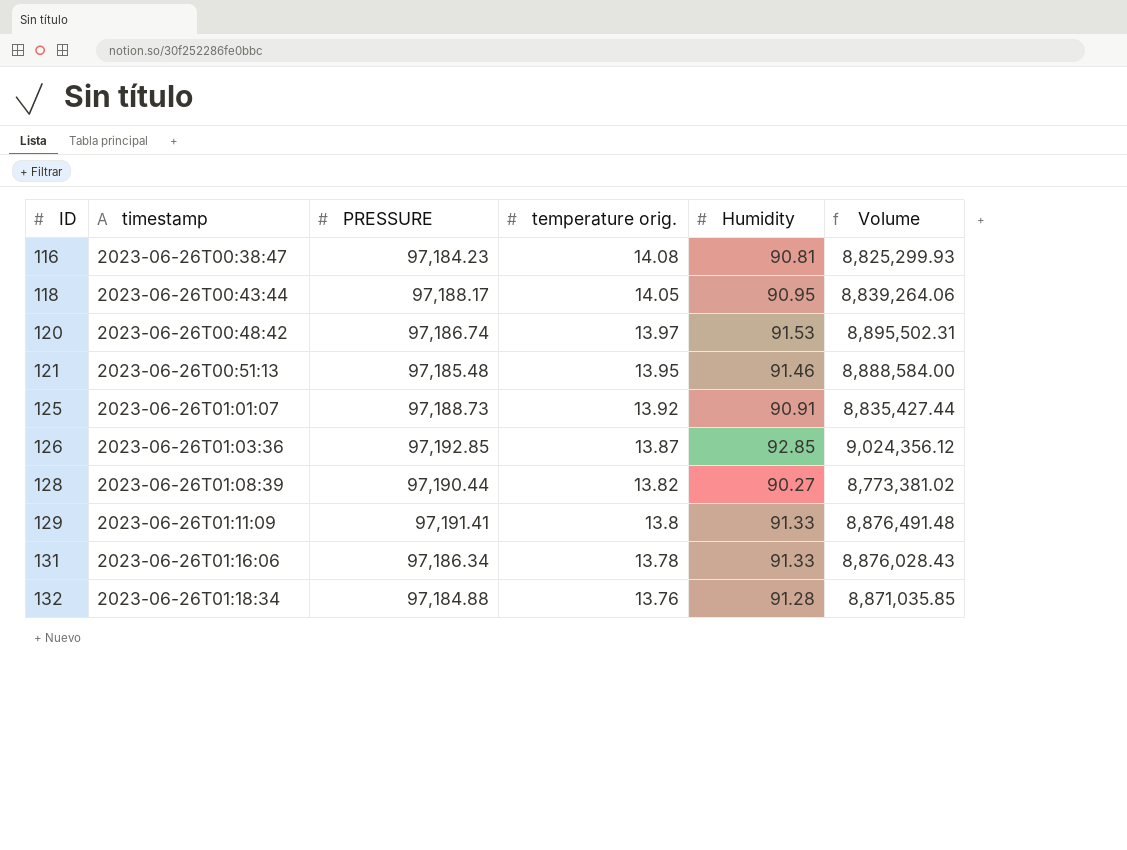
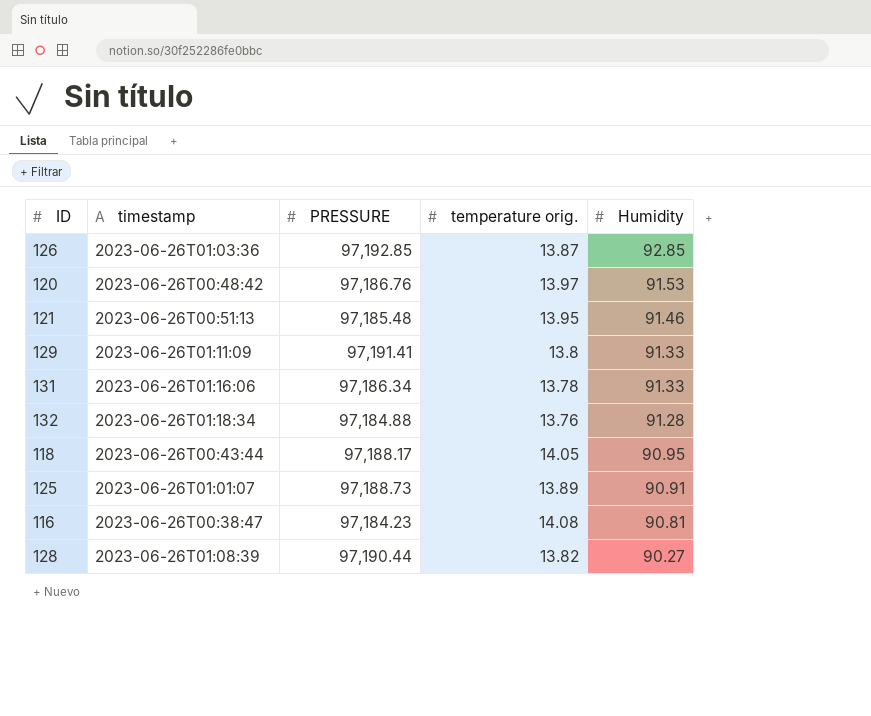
row order: ID ascending -> Humidity descending
column Volume | formula: [PRESSURE] * [Humidity] -> none
120 | PRESSURE: 97,186.74 -> 97,186.76
125 | temperature orig.: 13.92 -> 13.89

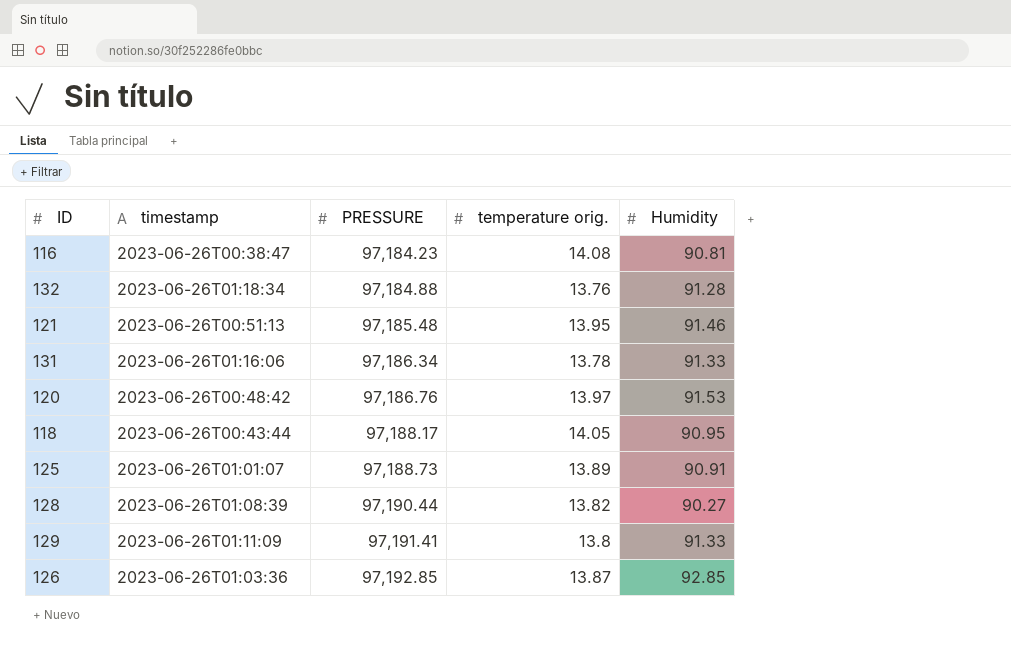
row order: Humidity descending -> PRESSURE ascending

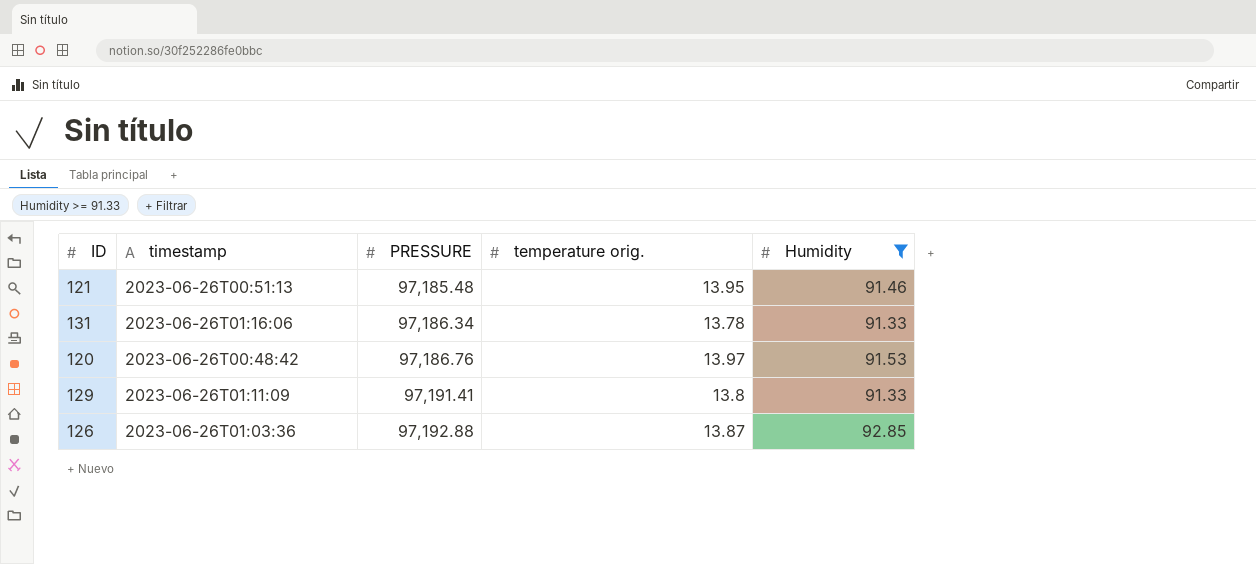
filter: none -> Humidity >= 91.33
126 | PRESSURE: 97,192.85 -> 97,192.88

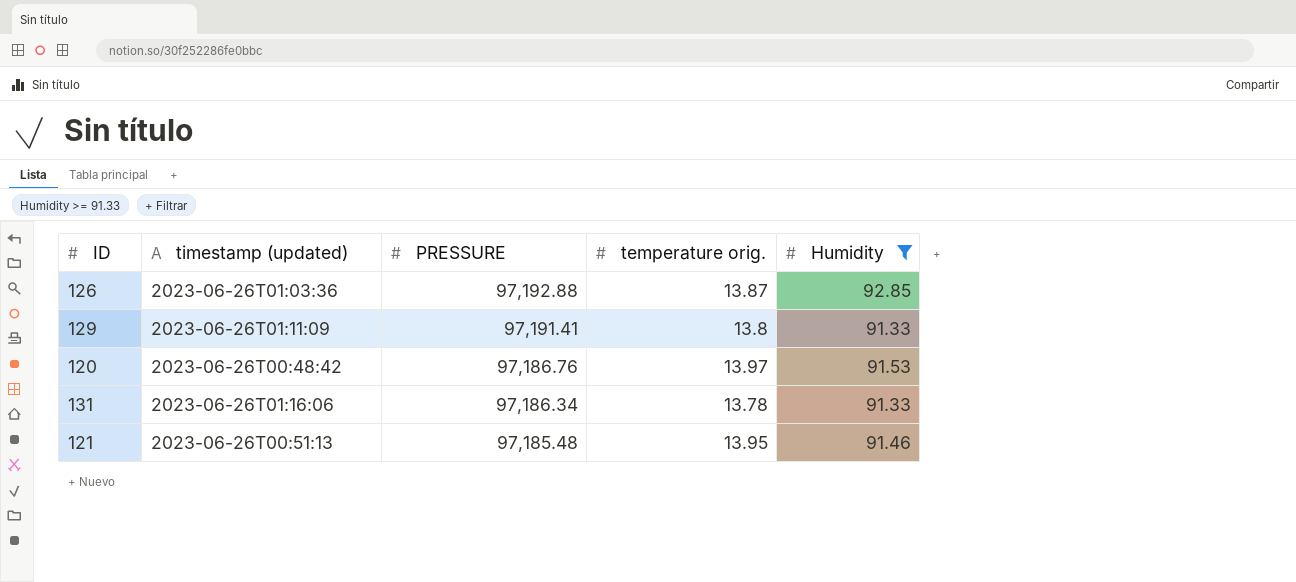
row order: PRESSURE ascending -> PRESSURE descending
column name: timestamp -> timestamp (updated)

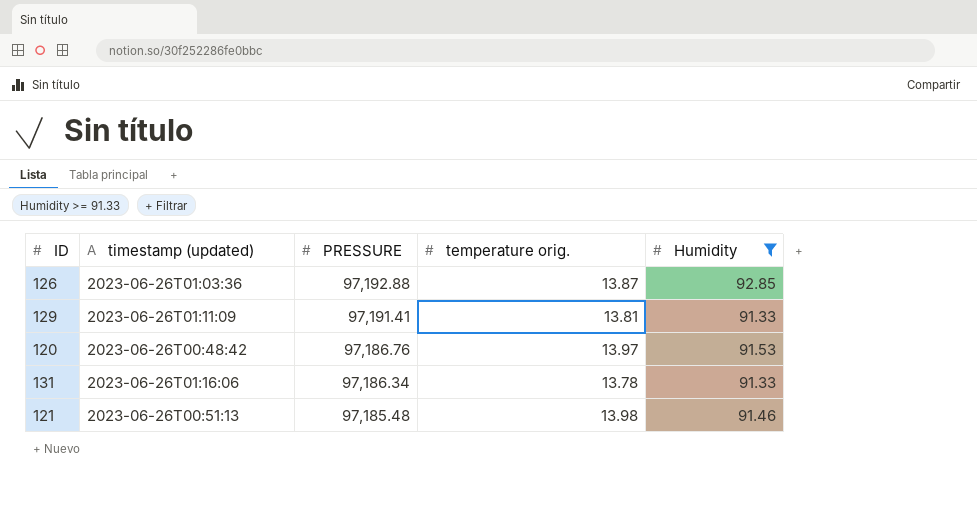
129 | temperature orig.: 13.8 -> 13.81
121 | temperature orig.: 13.95 -> 13.98

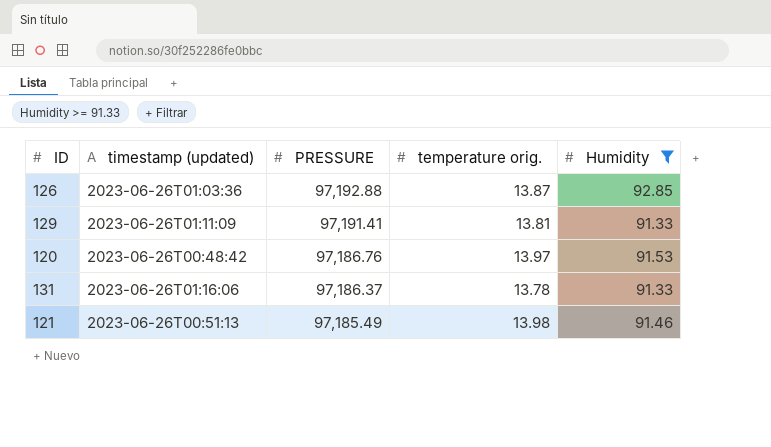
131 | PRESSURE: 97,186.34 -> 97,186.37
121 | PRESSURE: 97,185.48 -> 97,185.49

